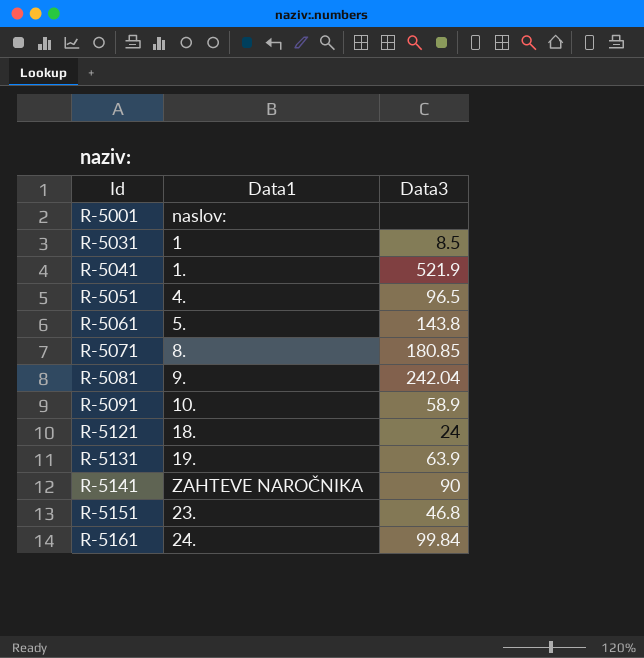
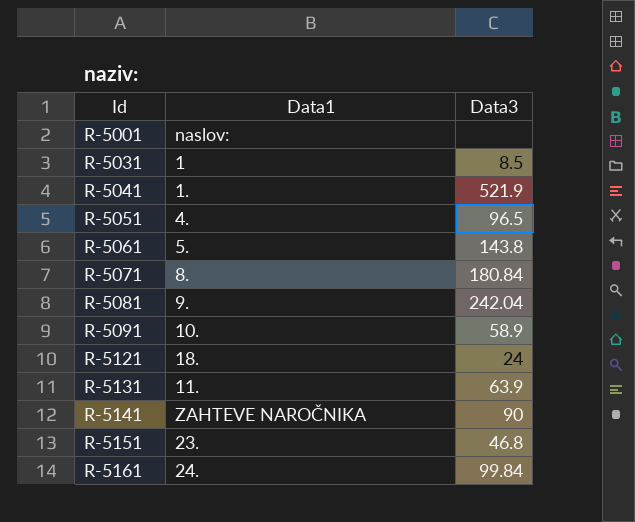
R-5071 | Data3: 180.85 -> 180.84
R-5131 | Data1: 19. -> 11.

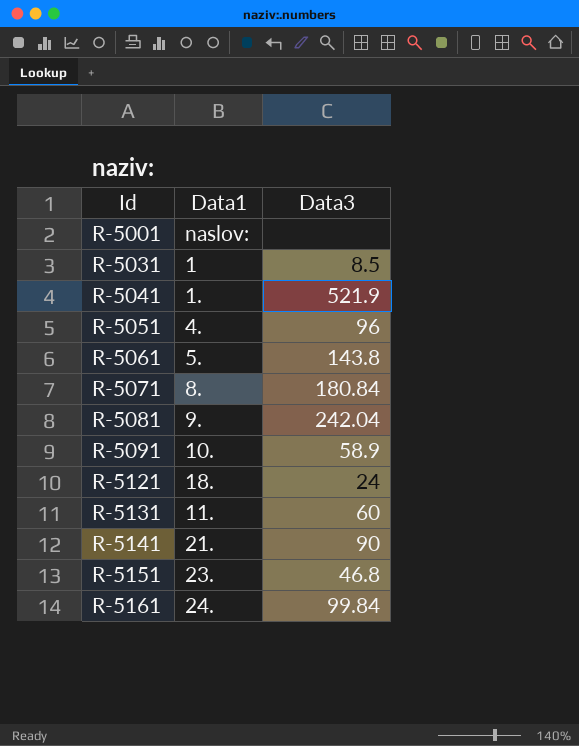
R-5051 | Data3: 96.5 -> 96
R-5131 | Data3: 63.9 -> 60
R-5141 | Data1: ZAHTEVE NAROČNIKA -> 21.

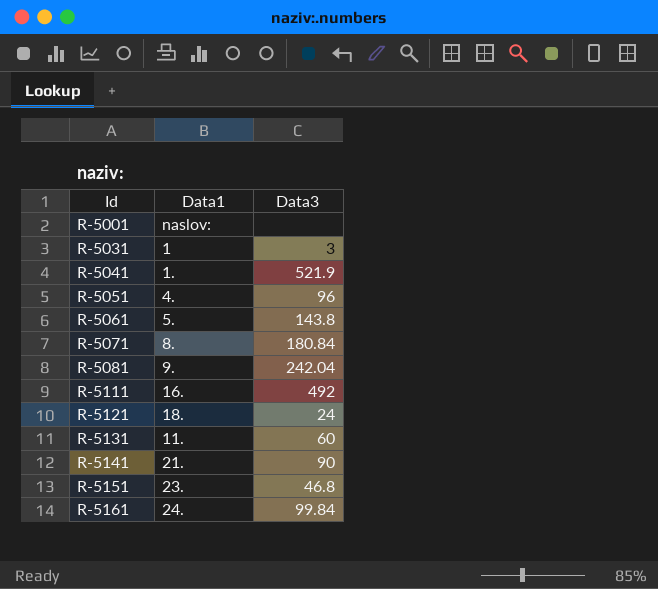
row R-5091: 10. | 58.9 -> none
R-5031 | Data3: 8.5 -> 3
row R-5111: none -> 16. | 492

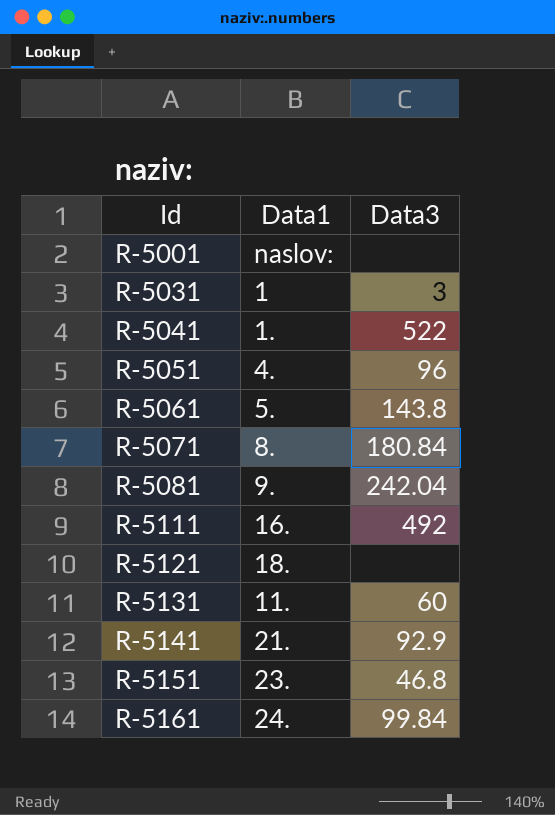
R-5041 | Data3: 521.9 -> 522
R-5121 | Data3: 24 -> none
R-5141 | Data3: 90 -> 92.9

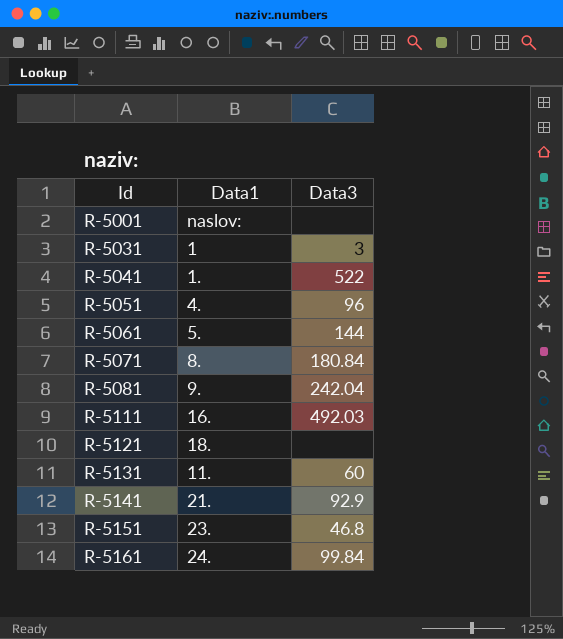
R-5061 | Data3: 143.8 -> 144
R-5111 | Data3: 492 -> 492.03

